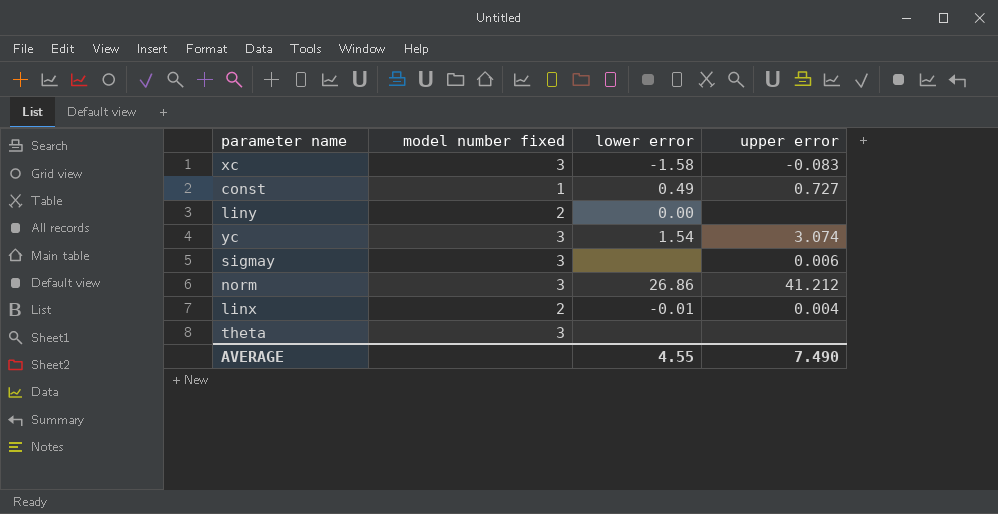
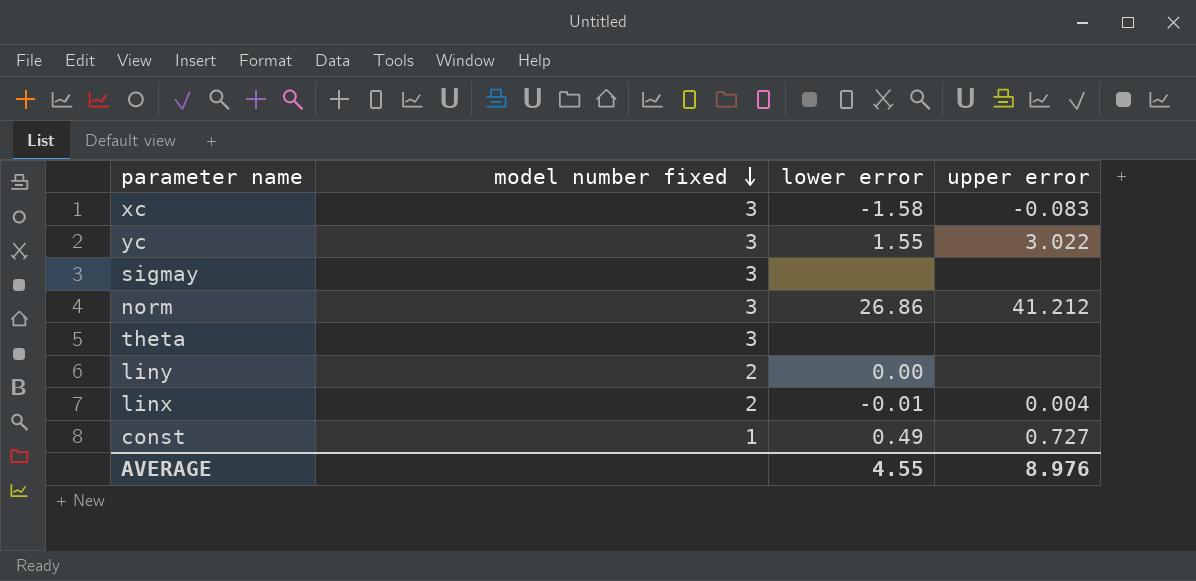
row order: none -> model number fixed descending
yc | lower error: 1.54 -> 1.55
yc | upper error: 3.074 -> 3.022
sigmay | upper error: 0.006 -> none
AVERAGE | upper error: 7.490 -> 8.976

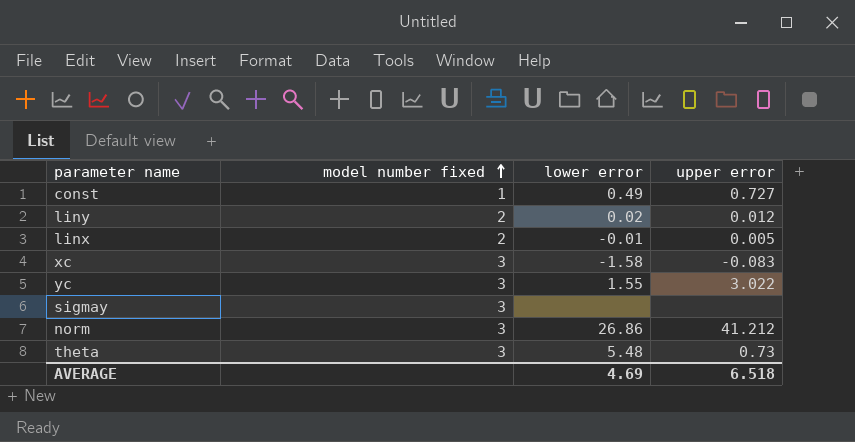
row order: model number fixed descending -> model number fixed ascending
liny | lower error: 0.00 -> 0.02
liny | upper error: none -> 0.012
linx | upper error: 0.004 -> 0.005
theta | lower error: none -> 5.48
theta | upper error: none -> 0.73
AVERAGE | lower error: 4.55 -> 4.69
AVERAGE | upper error: 8.976 -> 6.518

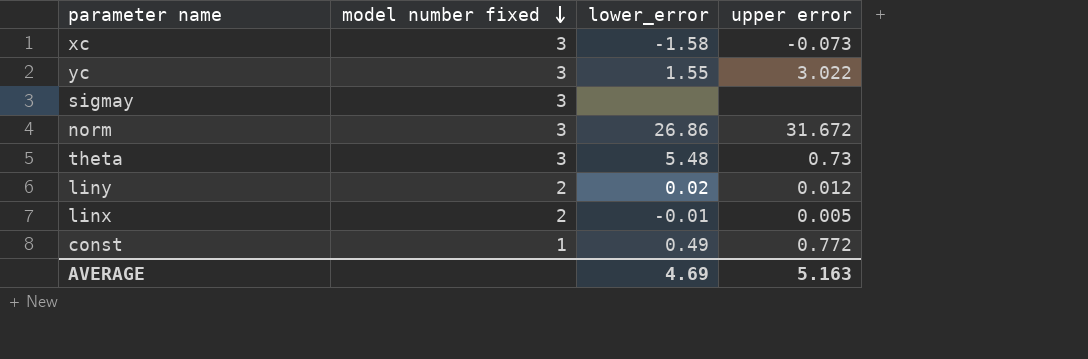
row order: model number fixed ascending -> model number fixed descending
column name: lower error -> lower_error
xc | upper error: -0.083 -> -0.073
norm | upper error: 41.212 -> 31.672
const | upper error: 0.727 -> 0.772
AVERAGE | upper error: 6.518 -> 5.163

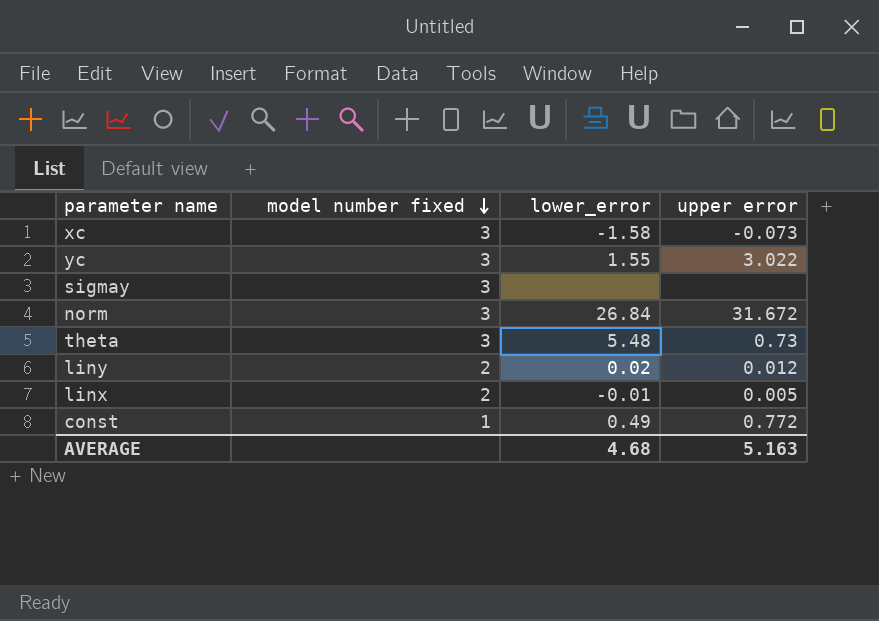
norm | lower_error: 26.86 -> 26.84
AVERAGE | lower_error: 4.69 -> 4.68

